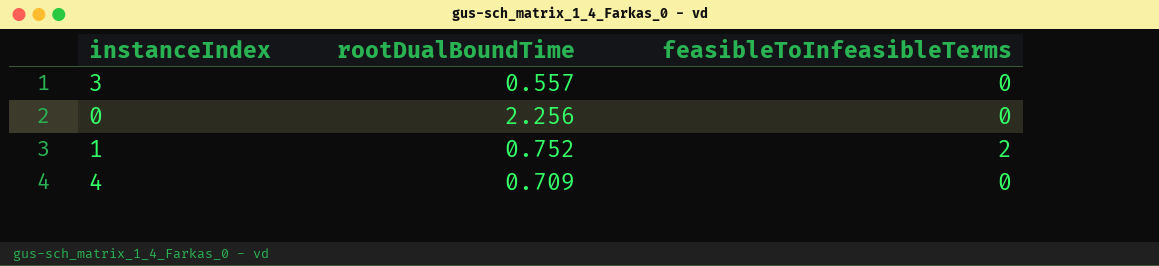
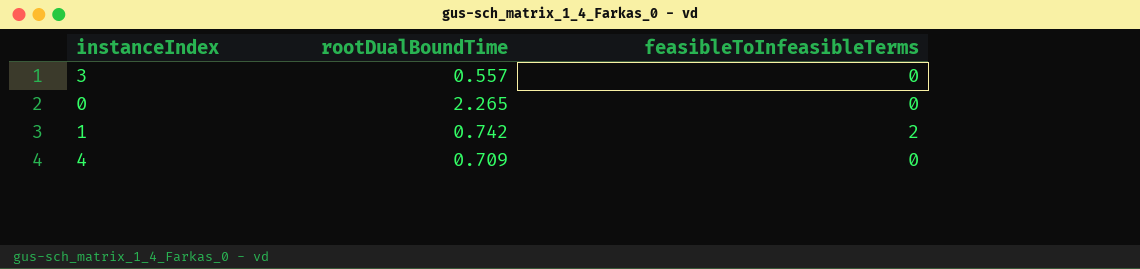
0 | rootDualBoundTime: 2.256 -> 2.265
1 | rootDualBoundTime: 0.752 -> 0.742

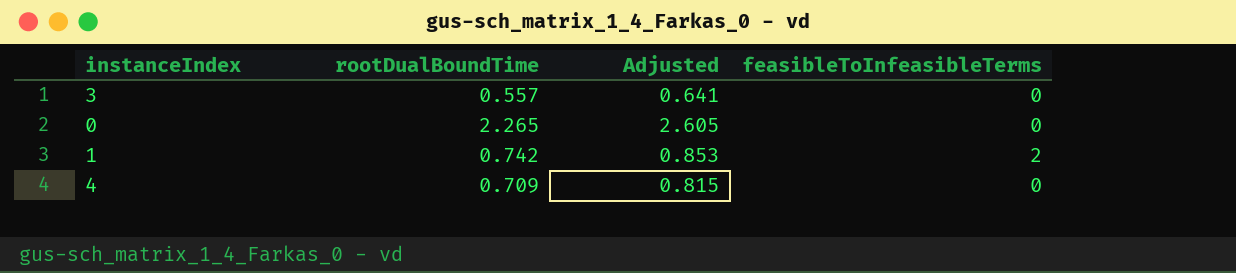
column Adjusted | formula: none -> [rootDualBoundTime] * 1.15

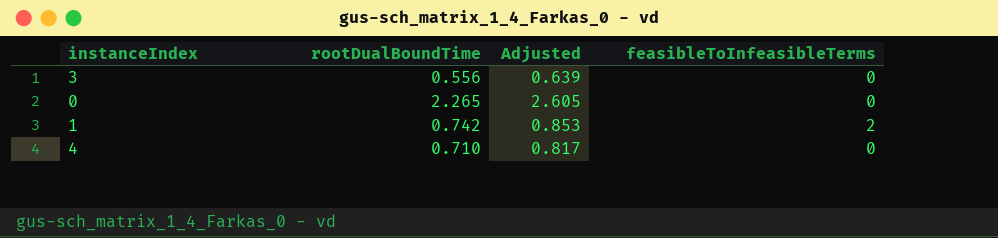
3 | rootDualBoundTime: 0.557 -> 0.556
3 | Adjusted: 0.641 -> 0.639
4 | rootDualBoundTime: 0.709 -> 0.710
4 | Adjusted: 0.815 -> 0.817

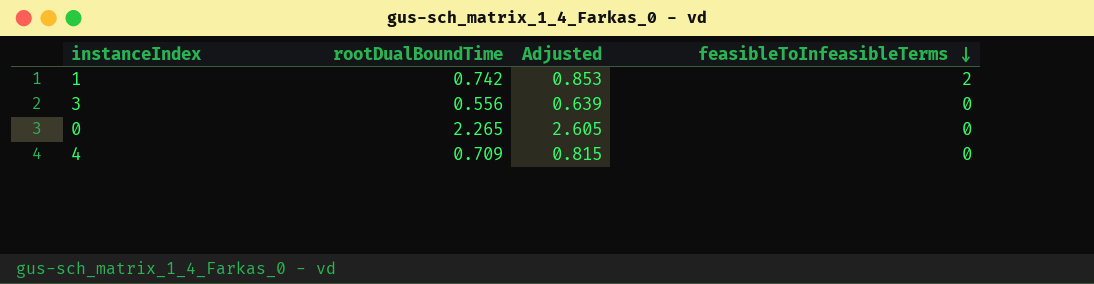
row order: none -> feasibleToInfeasibleTerms descending
4 | rootDualBoundTime: 0.710 -> 0.709
4 | Adjusted: 0.817 -> 0.815

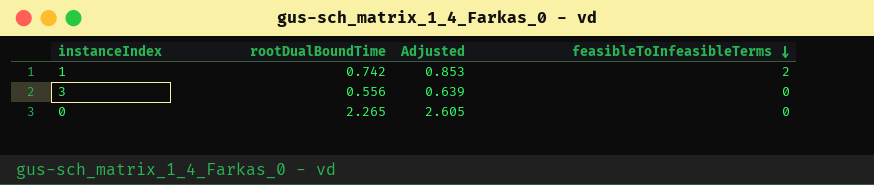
row 4: 0.709 | 0.815 | 0 -> none

